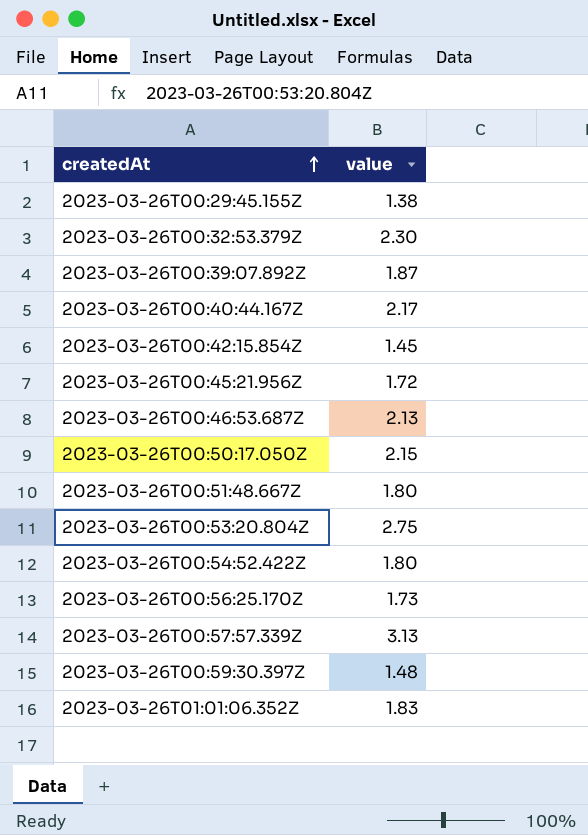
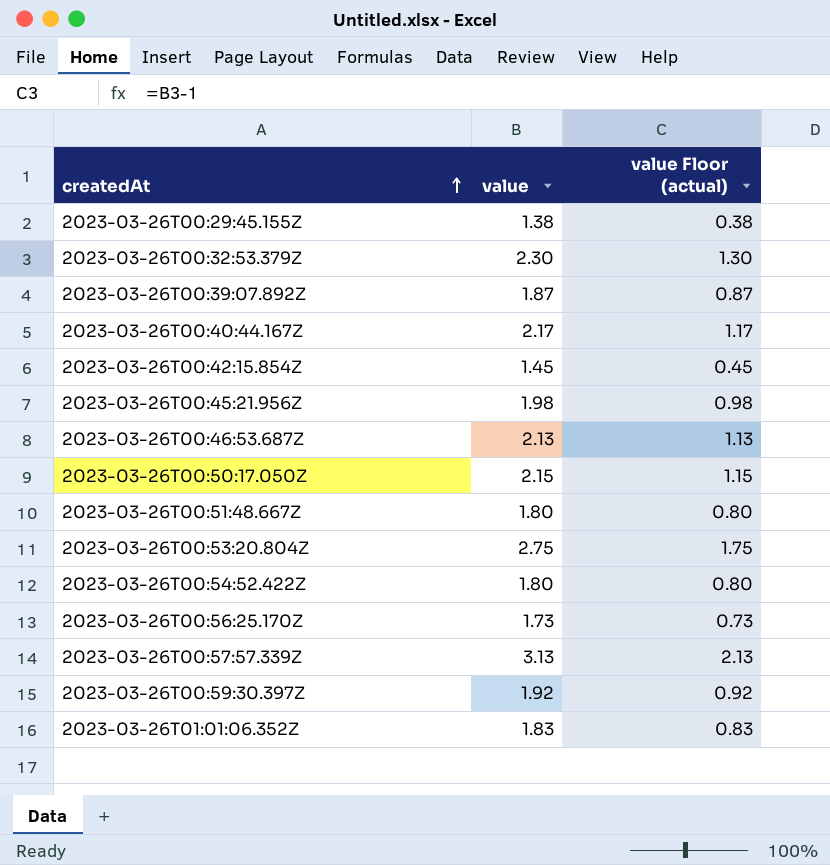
column value Floor (actual) | formula: none -> [value] - 1
2023-03-26T00:45:21.956Z | value: 1.72 -> 1.98
2023-03-26T00:59:30.397Z | value: 1.48 -> 1.92

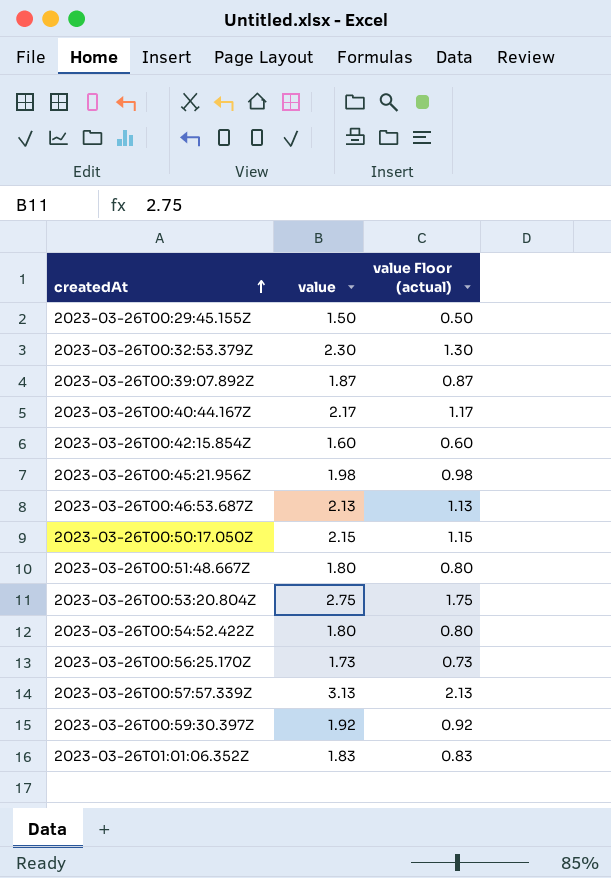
2023-03-26T00:29:45.155Z | value: 1.38 -> 1.50
2023-03-26T00:29:45.155Z | value Floor (actual): 0.38 -> 0.50
2023-03-26T00:42:15.854Z | value: 1.45 -> 1.60
2023-03-26T00:42:15.854Z | value Floor (actual): 0.45 -> 0.60

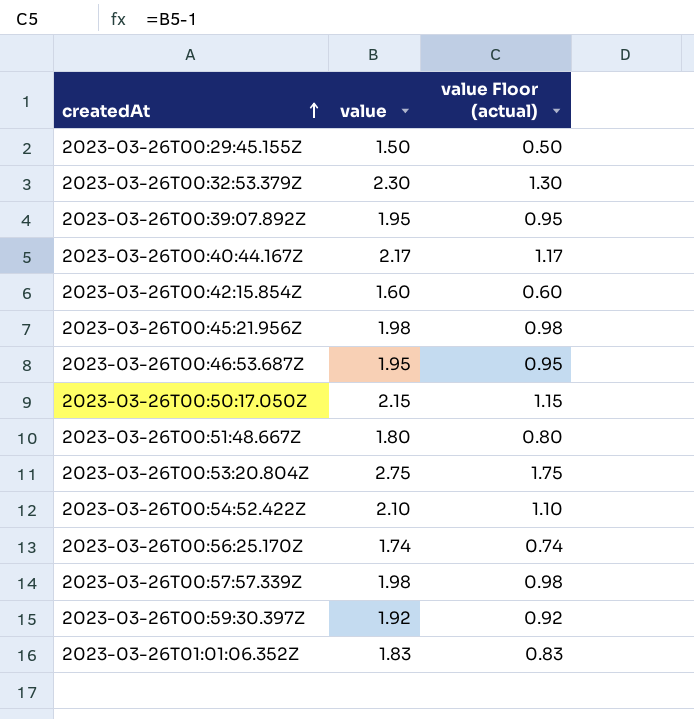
2023-03-26T00:39:07.892Z | value: 1.87 -> 1.95
2023-03-26T00:39:07.892Z | value Floor (actual): 0.87 -> 0.95
2023-03-26T00:46:53.687Z | value: 2.13 -> 1.95
2023-03-26T00:46:53.687Z | value Floor (actual): 1.13 -> 0.95
2023-03-26T00:54:52.422Z | value: 1.80 -> 2.10
2023-03-26T00:54:52.422Z | value Floor (actual): 0.80 -> 1.10
2023-03-26T00:56:25.170Z | value: 1.73 -> 1.74
2023-03-26T00:56:25.170Z | value Floor (actual): 0.73 -> 0.74
2023-03-26T00:57:57.339Z | value: 3.13 -> 1.98
2023-03-26T00:57:57.339Z | value Floor (actual): 2.13 -> 0.98

